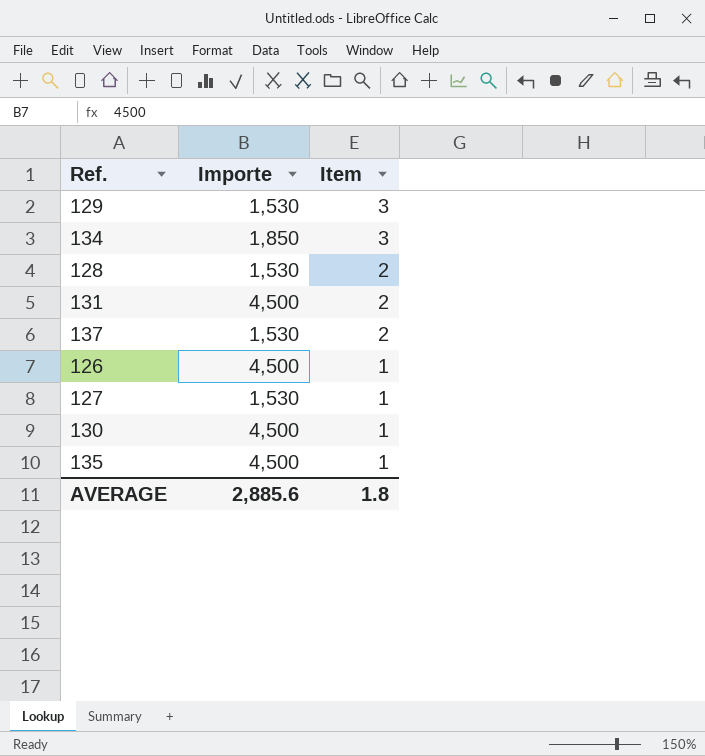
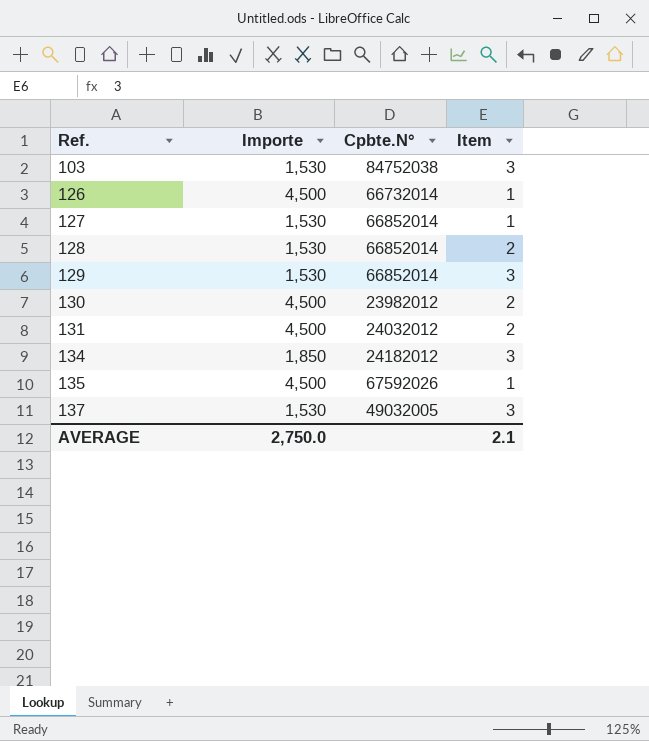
row order: Item descending -> Ref. ascending
column Cpbte.N° | position: none -> 3
row 103: none -> 1,530 | 84752038 | 3
130 | Item: 1 -> 2
137 | Item: 2 -> 3
AVERAGE | Importe: 2,885.6 -> 2,750.0
AVERAGE | Item: 1.8 -> 2.1

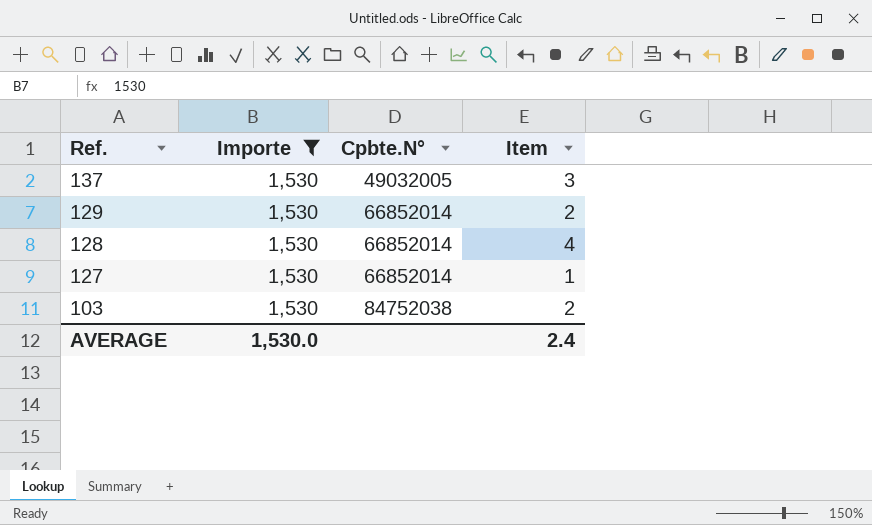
filter: none -> Importe = 1,530
row order: Ref. ascending -> Ref. descending
129 | Item: 3 -> 2
128 | Item: 2 -> 4
103 | Item: 3 -> 2
AVERAGE | Importe: 2,750.0 -> 1,530.0
AVERAGE | Item: 2.1 -> 2.4

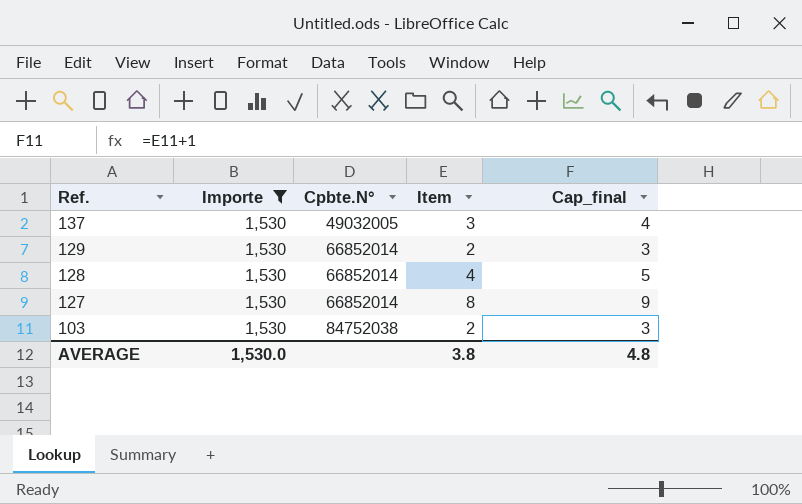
column Cap_final | formula: none -> [Item] + 1
127 | Item: 1 -> 8
AVERAGE | Item: 2.4 -> 3.8

